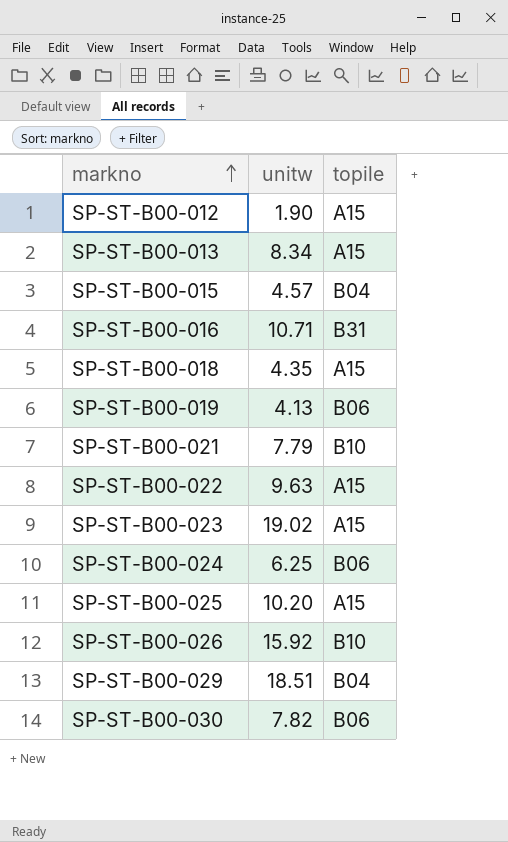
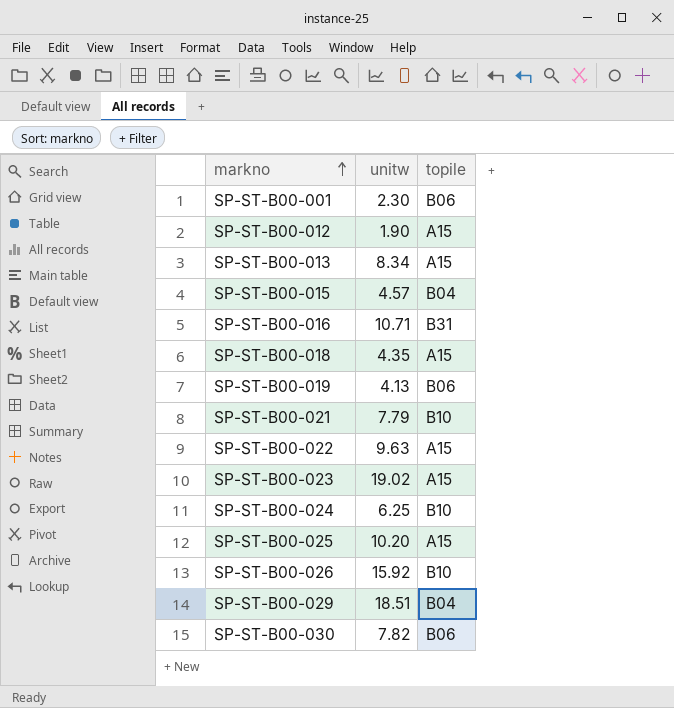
row SP-ST-B00-001: none -> 2.30 | B06
SP-ST-B00-024 | topile: B06 -> B10

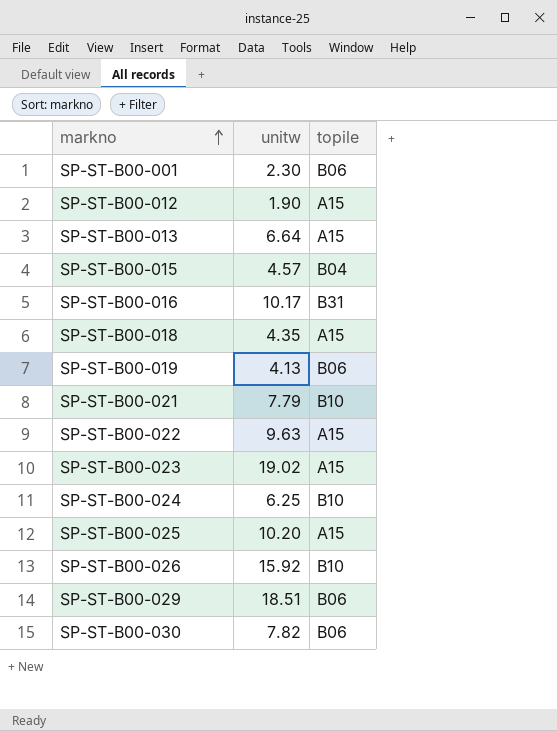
SP-ST-B00-013 | unitw: 8.34 -> 6.64
SP-ST-B00-016 | unitw: 10.71 -> 10.17
SP-ST-B00-029 | topile: B04 -> B06

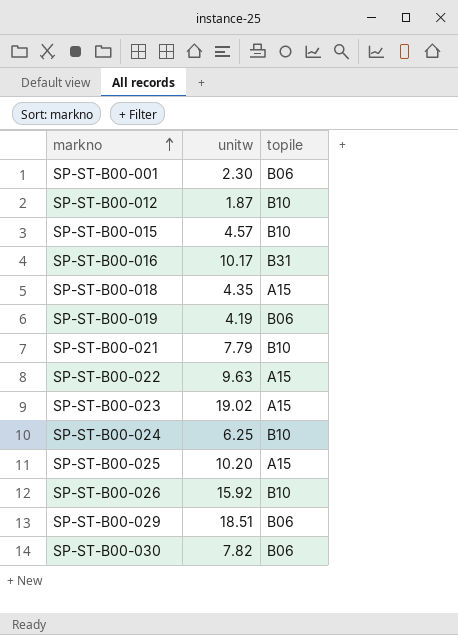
row SP-ST-B00-013: 6.64 | A15 -> none
SP-ST-B00-012 | unitw: 1.90 -> 1.87
SP-ST-B00-012 | topile: A15 -> B10
SP-ST-B00-015 | topile: B04 -> B10
SP-ST-B00-019 | unitw: 4.13 -> 4.19

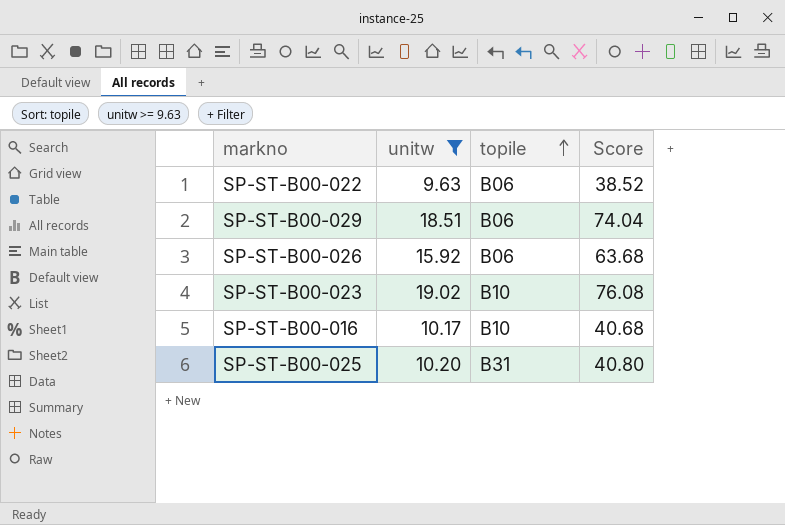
filter: none -> unitw >= 9.63
row order: markno ascending -> topile ascending
column Score | formula: none -> [unitw] * 4
SP-ST-B00-022 | topile: A15 -> B06
SP-ST-B00-026 | topile: B10 -> B06
SP-ST-B00-023 | topile: A15 -> B10
SP-ST-B00-016 | topile: B31 -> B10
SP-ST-B00-025 | topile: A15 -> B31

